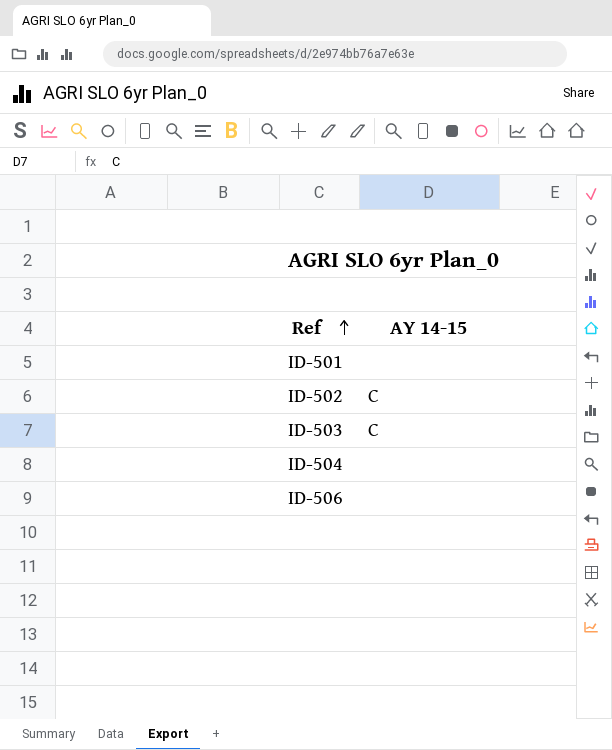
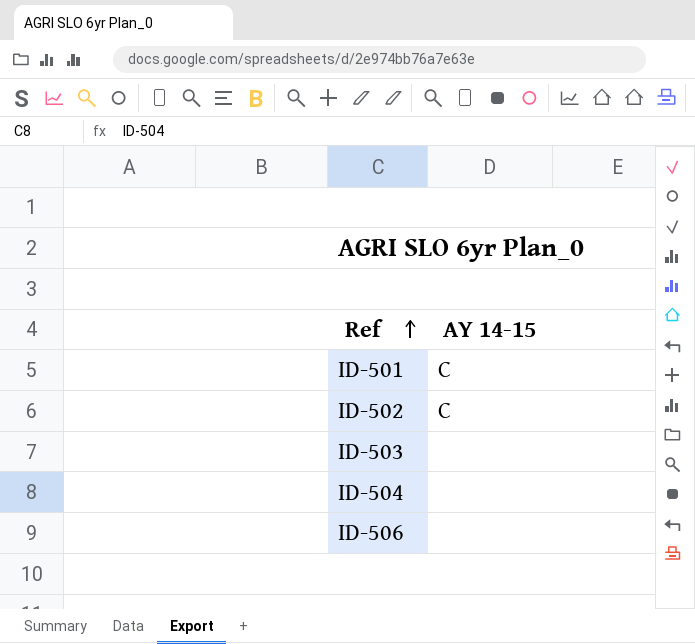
ID-501 | AY 14-15: none -> C
ID-503 | AY 14-15: C -> none

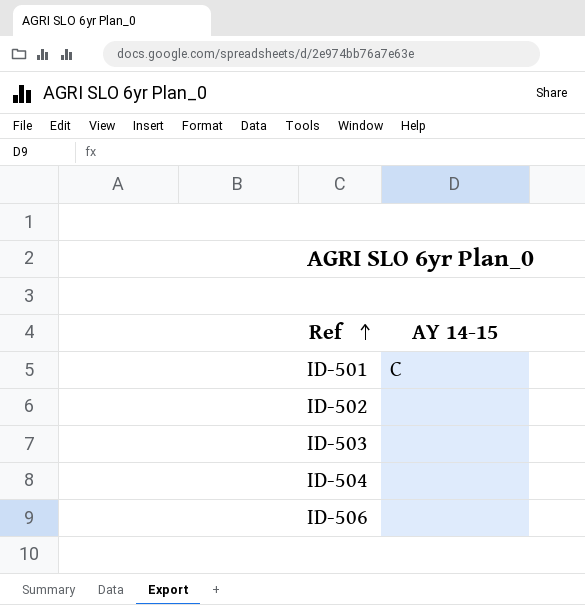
ID-502 | AY 14-15: C -> none

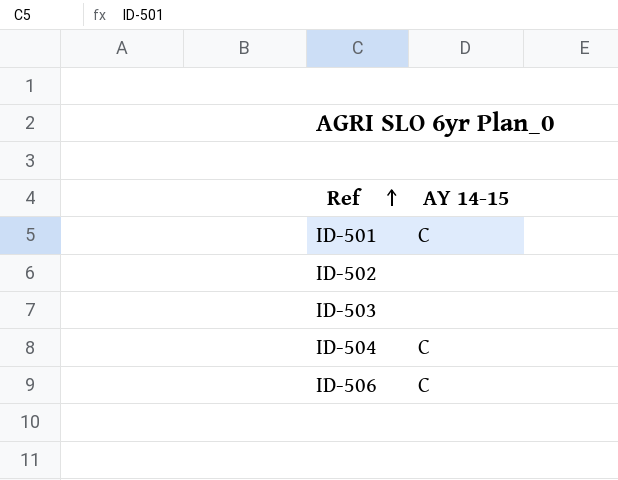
ID-504 | AY 14-15: none -> C
ID-506 | AY 14-15: none -> C

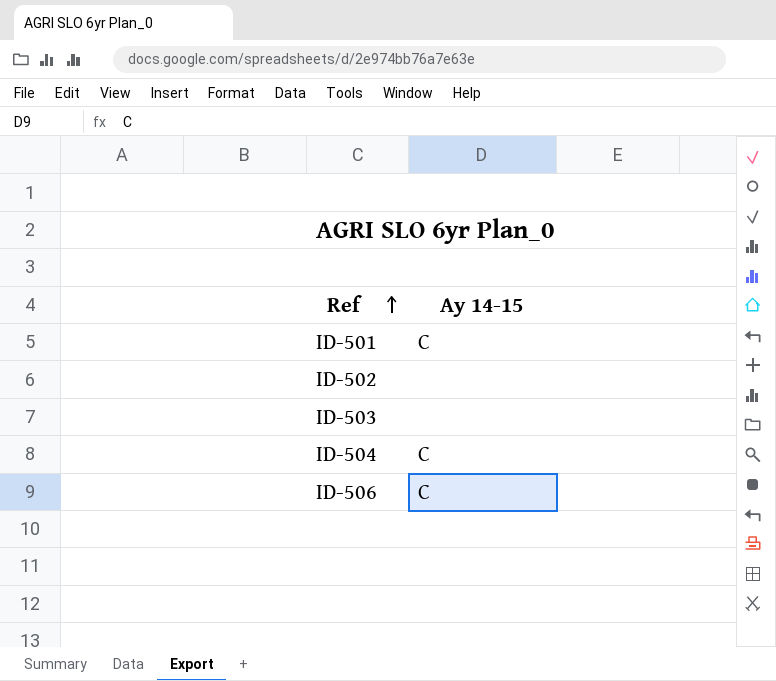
column name: AY 14-15 -> Ay 14-15

